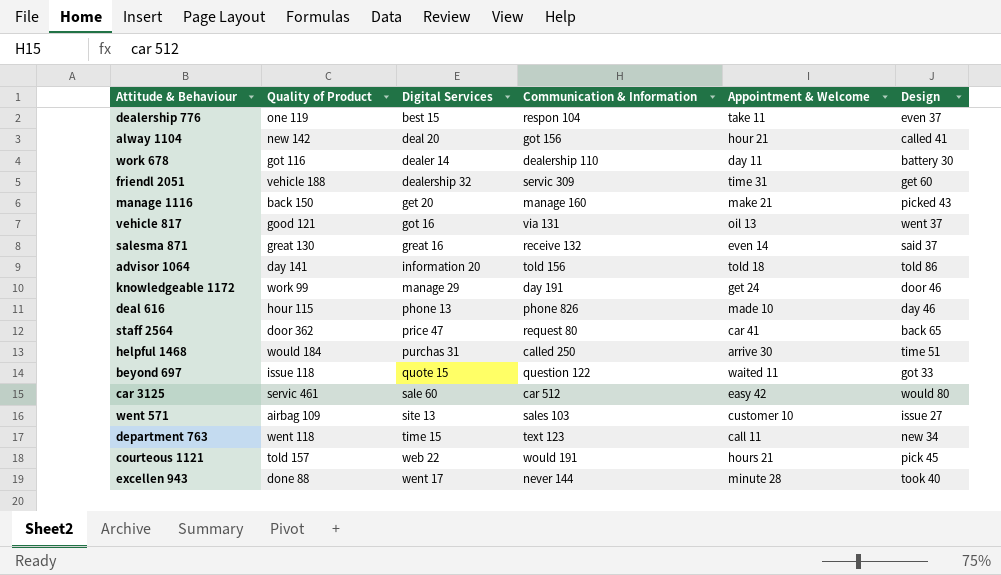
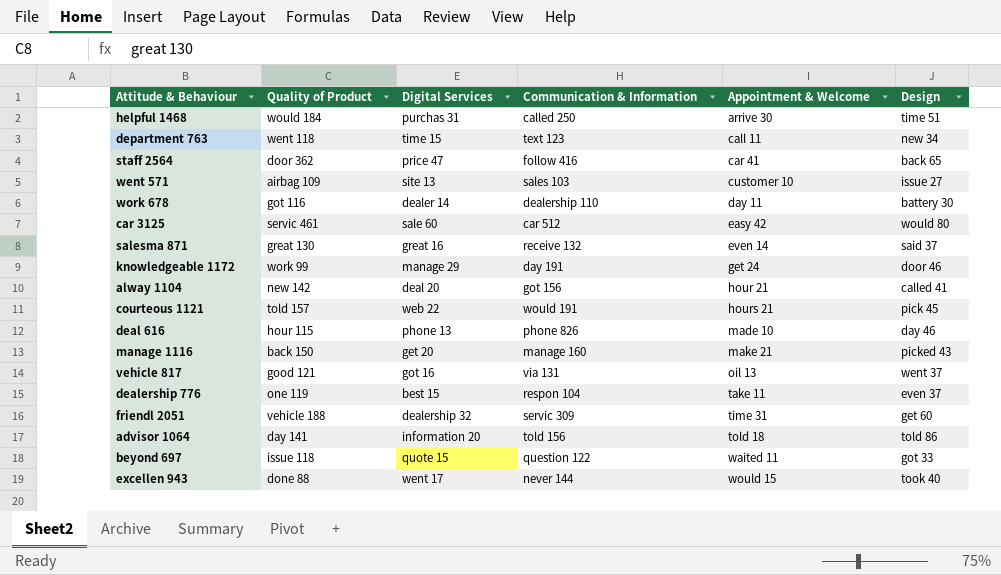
row order: Digital Services ascending -> Appointment & Welcome ascending
staff 2564 | Communication & Information: request 80 -> follow 416
excellen 943 | Appointment & Welcome: minute 28 -> would 15

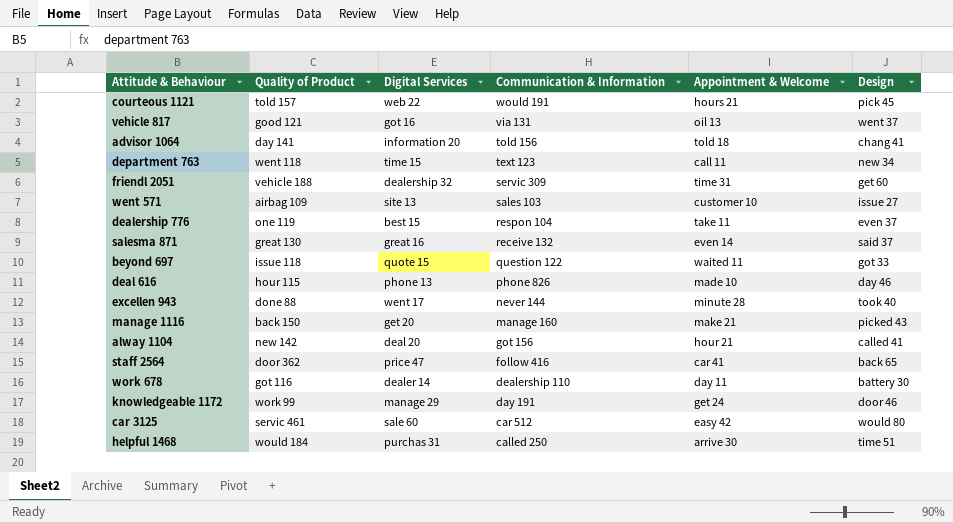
row order: Appointment & Welcome ascending -> Communication & Information descending
advisor 1064 | Design: told 86 -> chang 41
excellen 943 | Appointment & Welcome: would 15 -> minute 28

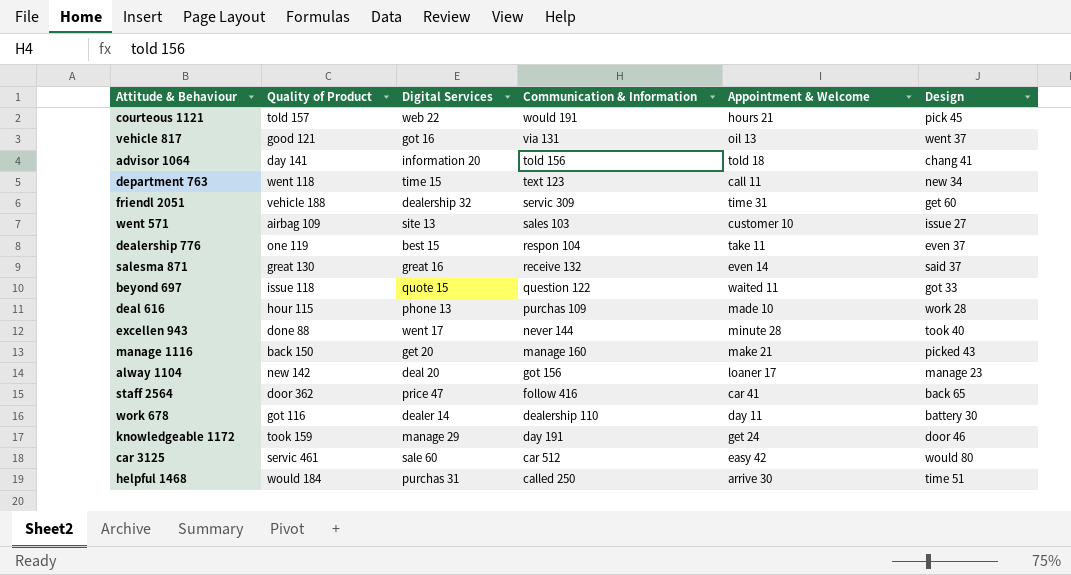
deal 616 | Communication & Information: phone 826 -> purchas 109
deal 616 | Design: day 46 -> work 28
alway 1104 | Appointment & Welcome: hour 21 -> loaner 17
alway 1104 | Design: called 41 -> manage 23
knowledgeable 1172 | Quality of Product: work 99 -> took 159

